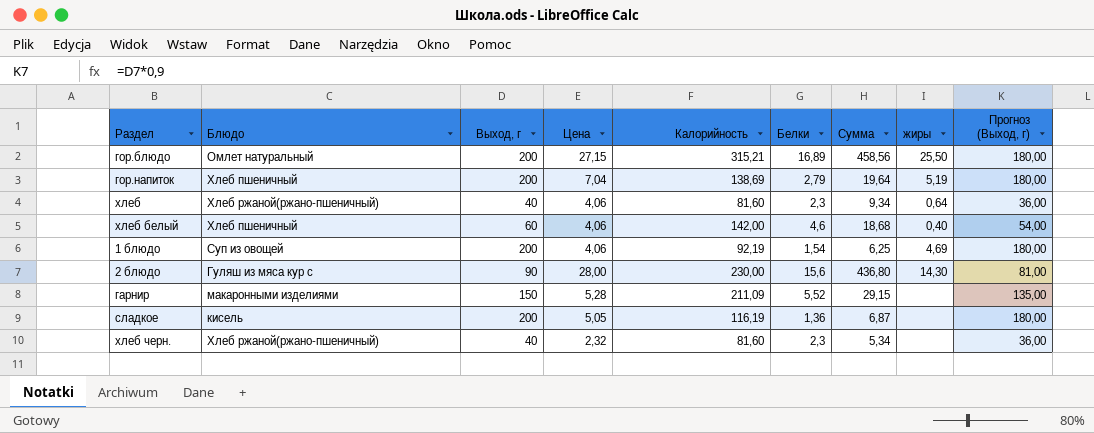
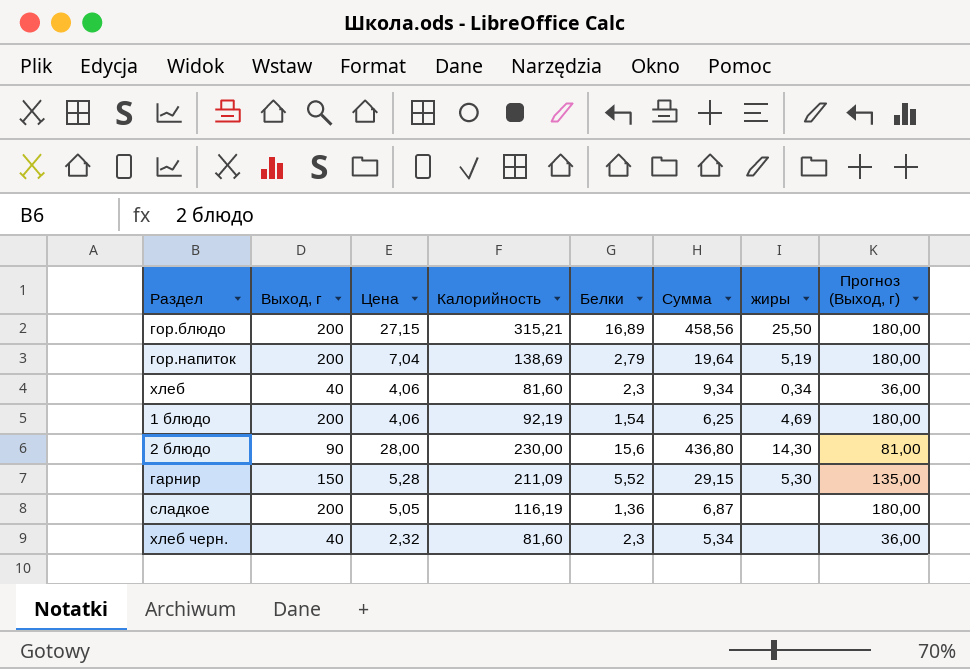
column Блюдо | position: 2 -> none
row хлеб белый: Хлеб пшеничный | 60 | 4,06 | 142,00 | 4,6 | 18,68 | 0,40 | 54,00 -> none
хлеб | жиры: 0,64 -> 0,34
гарнир | жиры: none -> 5,30

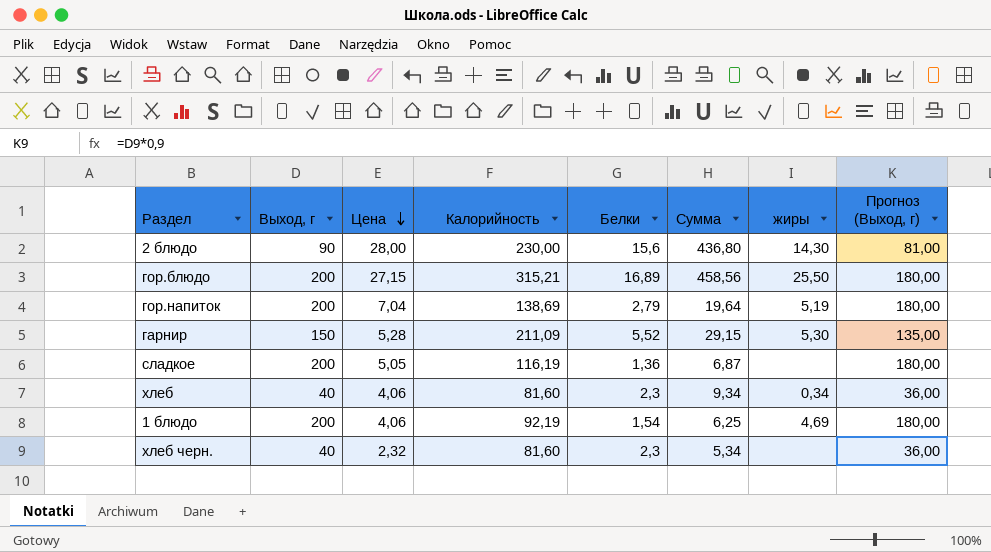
row order: none -> Цена descending

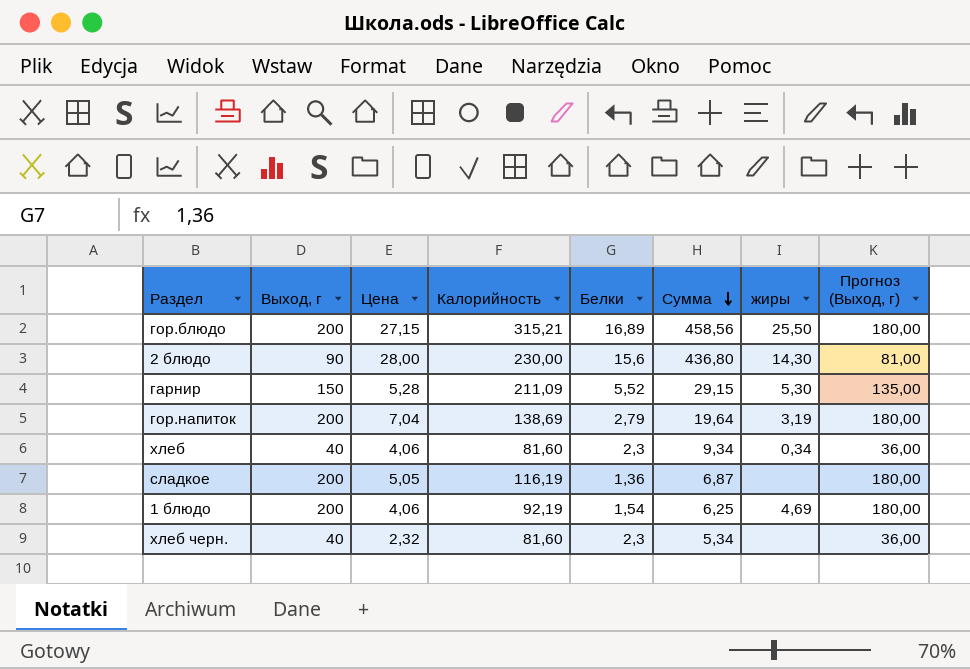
row order: Цена descending -> Сумма descending
гор.напиток | жиры: 5,19 -> 3,19

